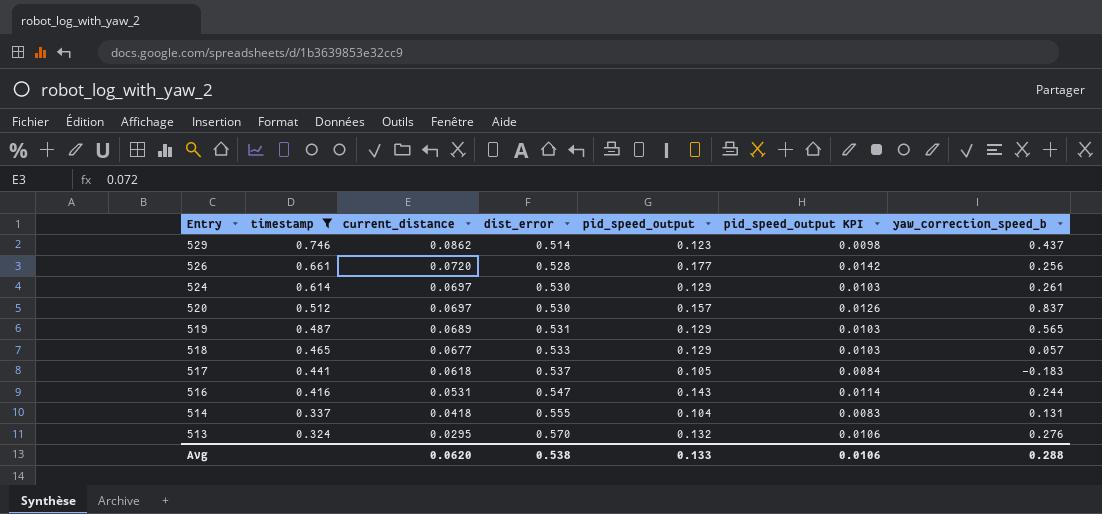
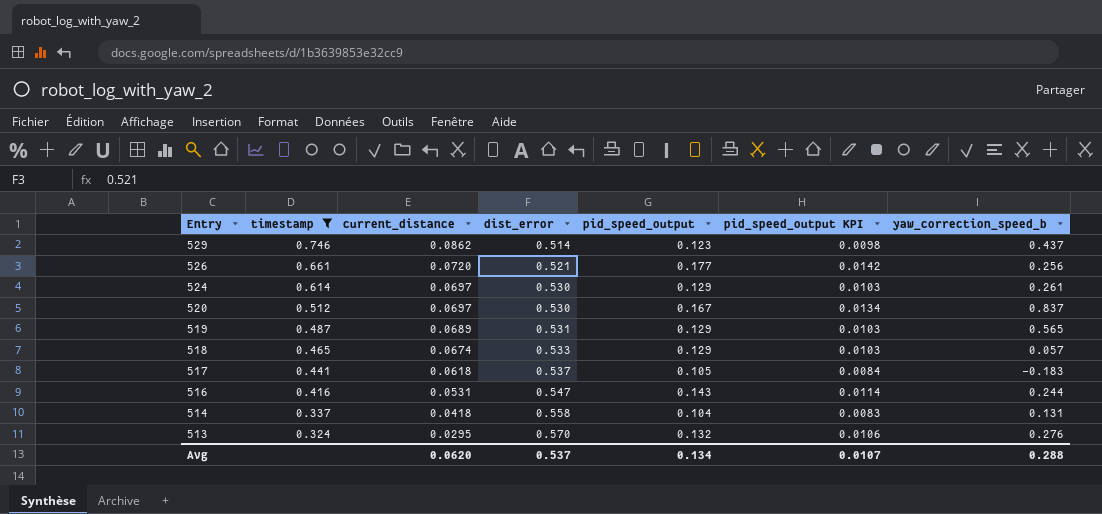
526 | dist_error: 0.528 -> 0.521
520 | pid_speed_output: 0.157 -> 0.167
520 | pid_speed_output KPI: 0.0126 -> 0.0134
518 | current_distance: 0.0677 -> 0.0674
514 | dist_error: 0.555 -> 0.558
Avg | dist_error: 0.538 -> 0.537
Avg | pid_speed_output: 0.133 -> 0.134
Avg | pid_speed_output KPI: 0.0106 -> 0.0107

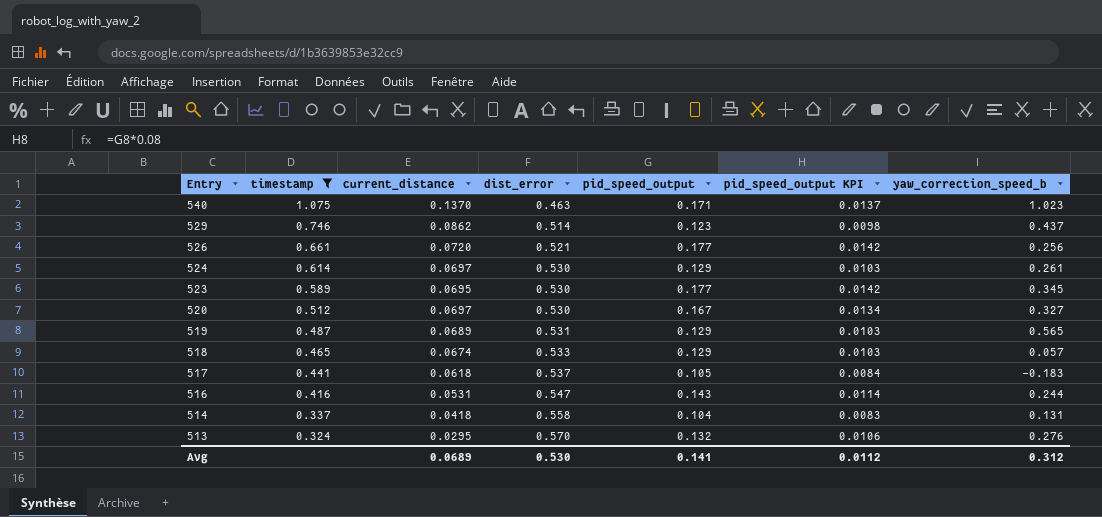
row 540: none -> 1.075 | 0.1370 | 0.463 | 0.171 | 0.0137 | 1.023
row 523: none -> 0.589 | 0.0695 | 0.530 | 0.177 | 0.0142 | 0.345
520 | yaw_correction_speed_b: 0.837 -> 0.327
Avg | current_distance: 0.0620 -> 0.0689
Avg | dist_error: 0.537 -> 0.530
Avg | pid_speed_output: 0.134 -> 0.141
Avg | pid_speed_output KPI: 0.0107 -> 0.0112
Avg | yaw_correction_speed_b: 0.288 -> 0.312

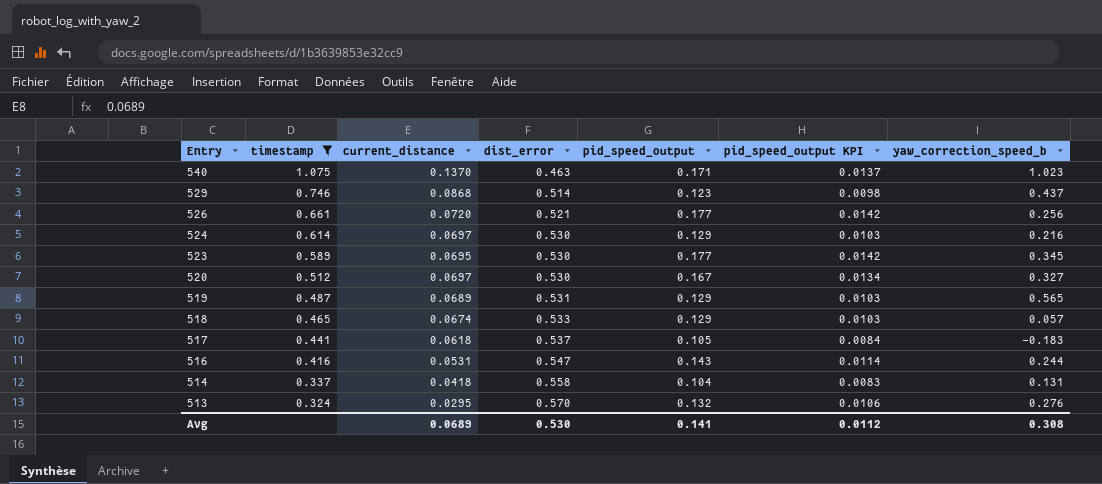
529 | current_distance: 0.0862 -> 0.0868
524 | yaw_correction_speed_b: 0.261 -> 0.216
Avg | yaw_correction_speed_b: 0.312 -> 0.308

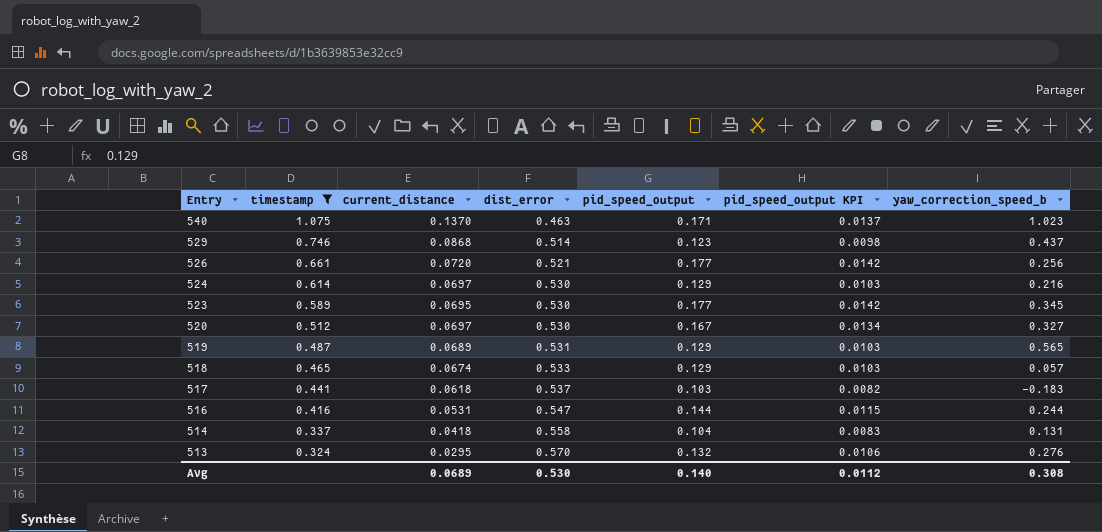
517 | pid_speed_output: 0.105 -> 0.103
517 | pid_speed_output KPI: 0.0084 -> 0.0082
516 | pid_speed_output: 0.143 -> 0.144
516 | pid_speed_output KPI: 0.0114 -> 0.0115
Avg | pid_speed_output: 0.141 -> 0.140

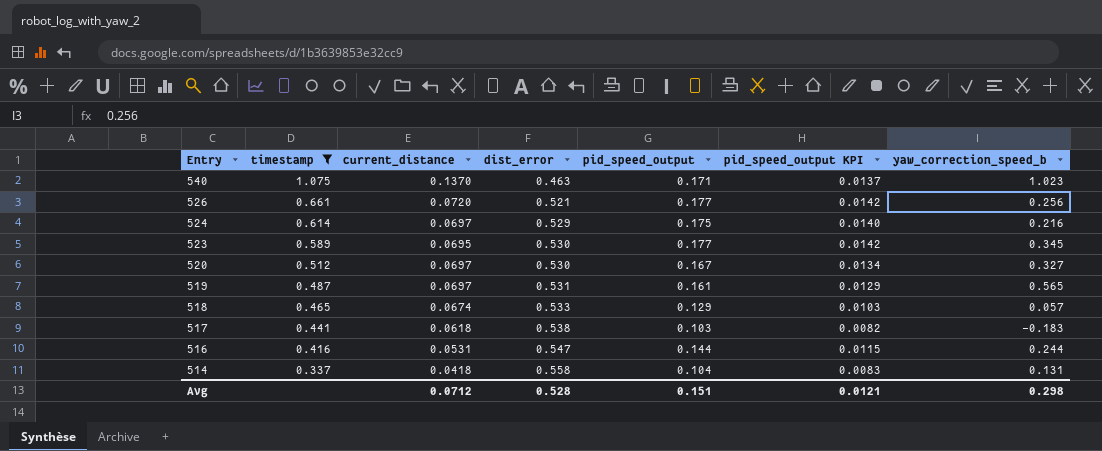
row 529: 0.746 | 0.0868 | 0.514 | 0.123 | 0.0098 | 0.437 -> none
row 513: 0.324 | 0.0295 | 0.570 | 0.132 | 0.0106 | 0.276 -> none
524 | dist_error: 0.530 -> 0.529
524 | pid_speed_output: 0.129 -> 0.175
524 | pid_speed_output KPI: 0.0103 -> 0.0140
519 | current_distance: 0.0689 -> 0.0697
519 | pid_speed_output: 0.129 -> 0.161
519 | pid_speed_output KPI: 0.0103 -> 0.0129
517 | dist_error: 0.537 -> 0.538
Avg | current_distance: 0.0689 -> 0.0712
Avg | dist_error: 0.530 -> 0.528
Avg | pid_speed_output: 0.140 -> 0.151
Avg | pid_speed_output KPI: 0.0112 -> 0.0121
Avg | yaw_correction_speed_b: 0.308 -> 0.298

